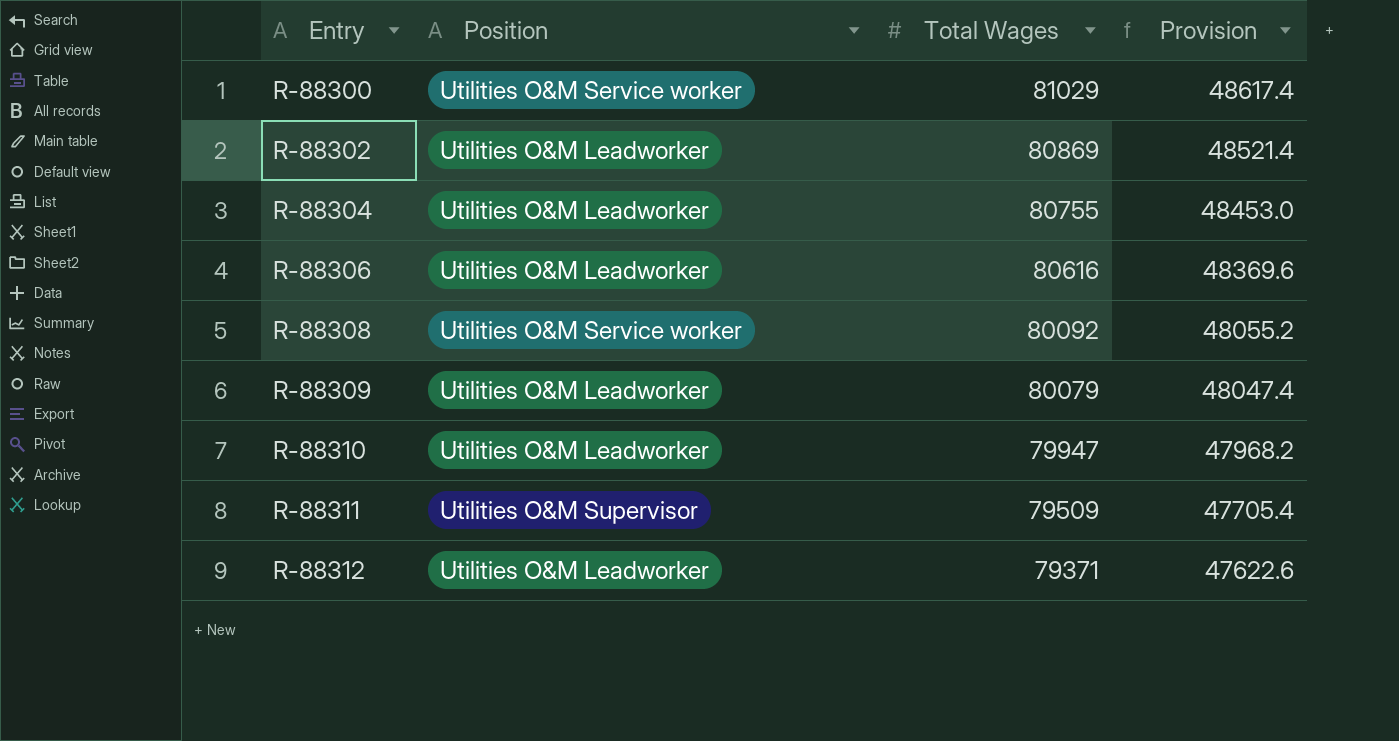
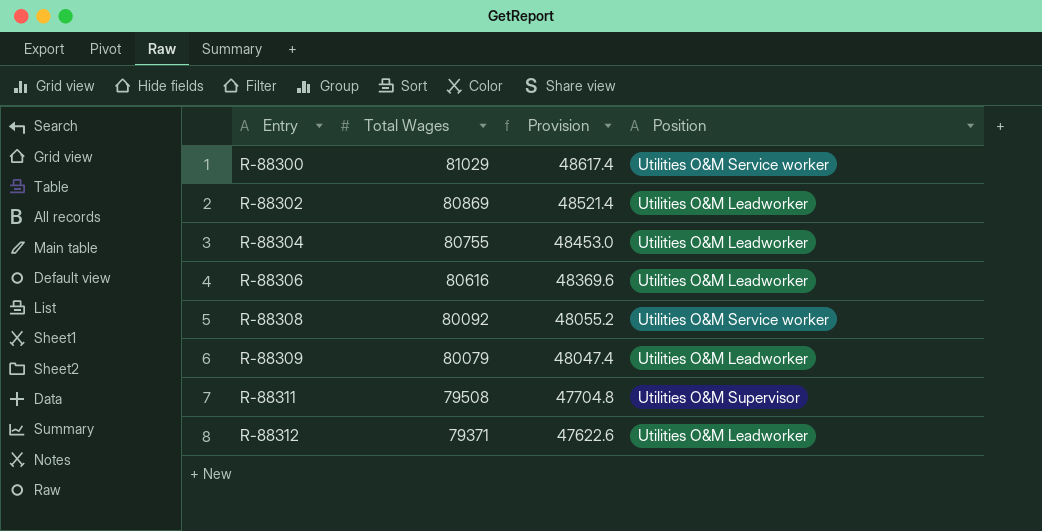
column Position | position: 2 -> 4
row R-88310: Utilities O&M Leadworker | 79947 | 47968.2 -> none
R-88311 | Total Wages: 79509 -> 79508
R-88311 | Provision: 47705.4 -> 47704.8

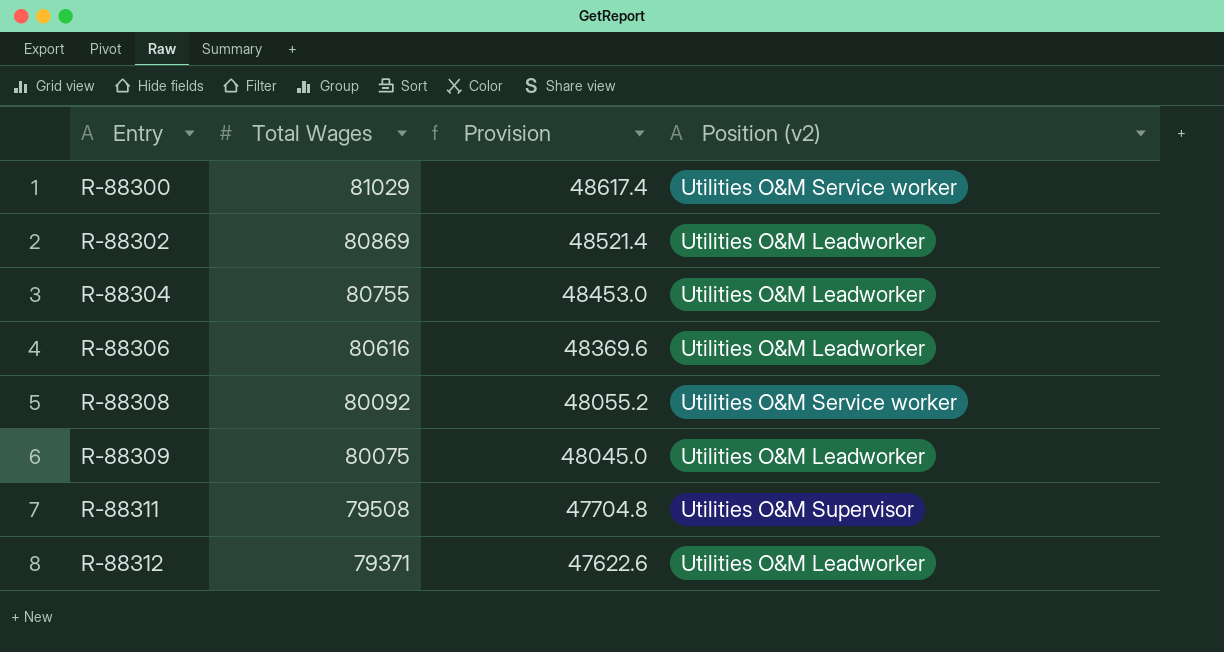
column name: Position -> Position (v2)
R-88309 | Total Wages: 80079 -> 80075
R-88309 | Provision: 48047.4 -> 48045.0

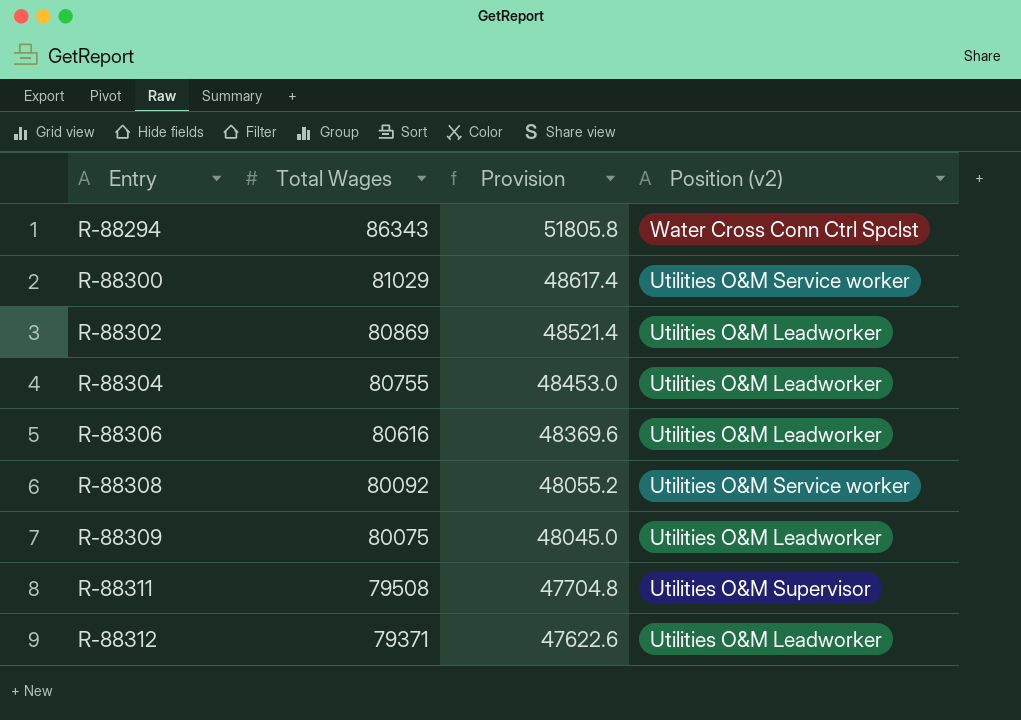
row R-88294: none -> 86343 | 51805.8 | Water Cross Conn Ctrl Spclst

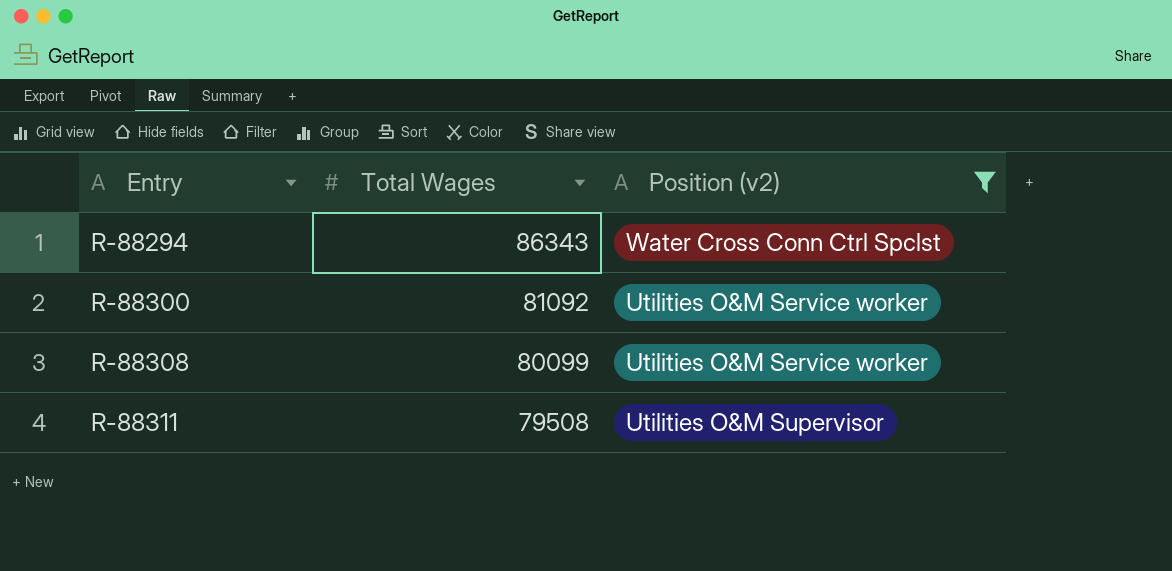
filter: none -> Position (v2) != Utilities O&M Leadworker
column Provision | formula: [Total Wages] * 0.6 -> none
R-88300 | Total Wages: 81029 -> 81092
R-88308 | Total Wages: 80092 -> 80099

